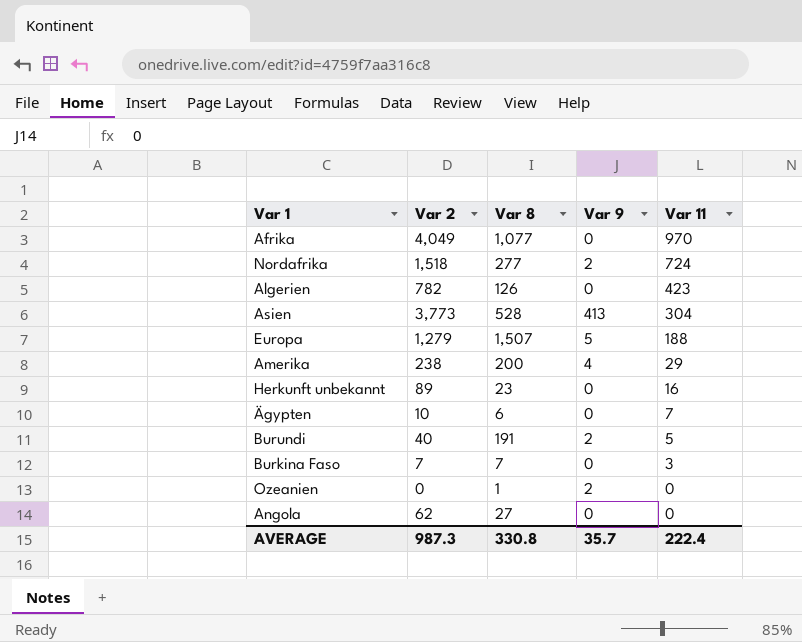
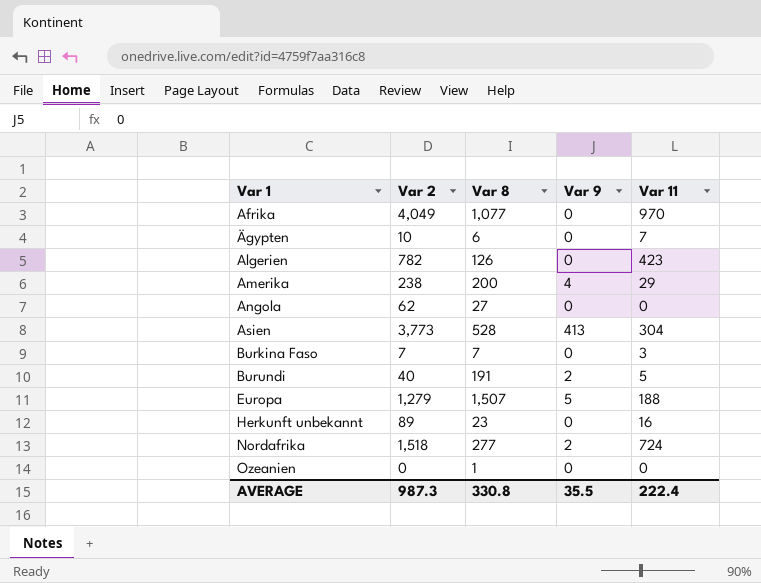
row order: Var 11 descending -> Var 1 ascending
Ozeanien | Var 9: 2 -> 0
AVERAGE | Var 9: 35.7 -> 35.5

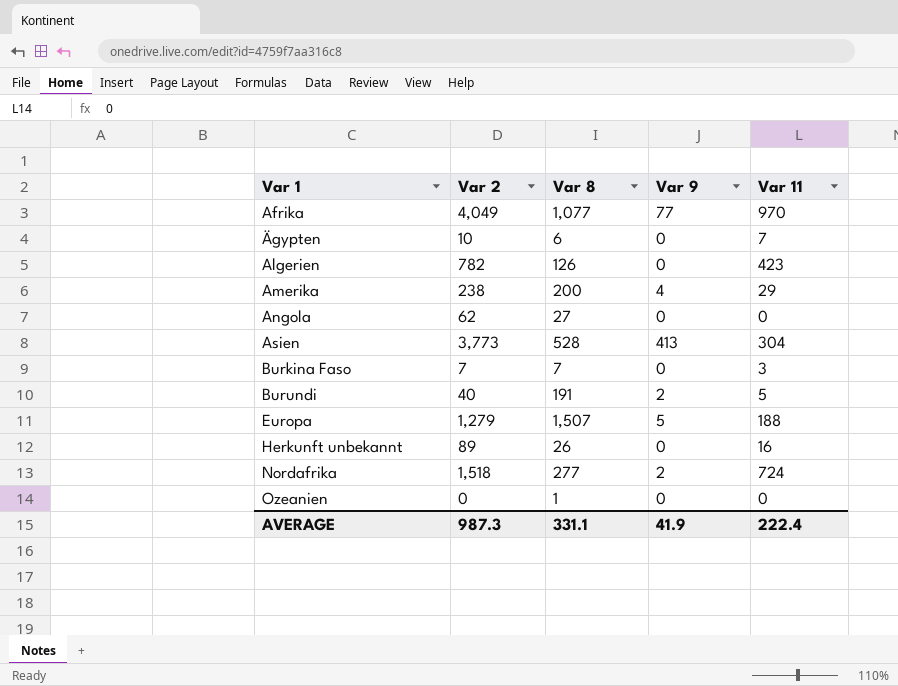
Afrika | Var 9: 0 -> 77
Herkunft unbekannt | Var 8: 23 -> 26
AVERAGE | Var 8: 330.8 -> 331.1
AVERAGE | Var 9: 35.5 -> 41.9

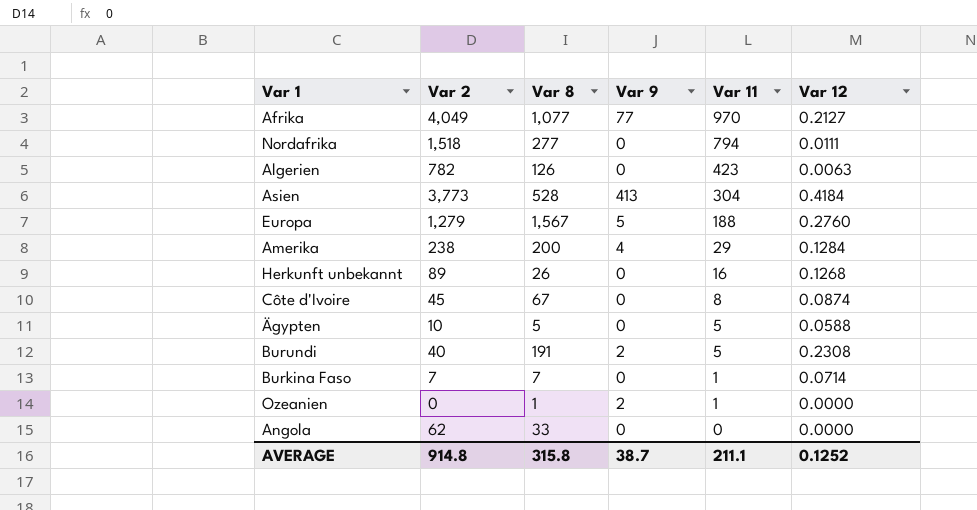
row order: Var 1 ascending -> Var 11 descending
column Var 12 | position: none -> 6
Nordafrika | Var 9: 2 -> 0
Nordafrika | Var 11: 724 -> 794
Europa | Var 8: 1,507 -> 1,567
row Côte d'Ivoire: none -> 45 | 67 | 0 | 8 | 0.0874
Ägypten | Var 8: 6 -> 5
Ägypten | Var 11: 7 -> 5
Burkina Faso | Var 11: 3 -> 1
Ozeanien | Var 9: 0 -> 2
Ozeanien | Var 11: 0 -> 1
Angola | Var 8: 27 -> 33
AVERAGE | Var 2: 987.3 -> 914.8
AVERAGE | Var 8: 331.1 -> 315.8
AVERAGE | Var 9: 41.9 -> 38.7
AVERAGE | Var 11: 222.4 -> 211.1

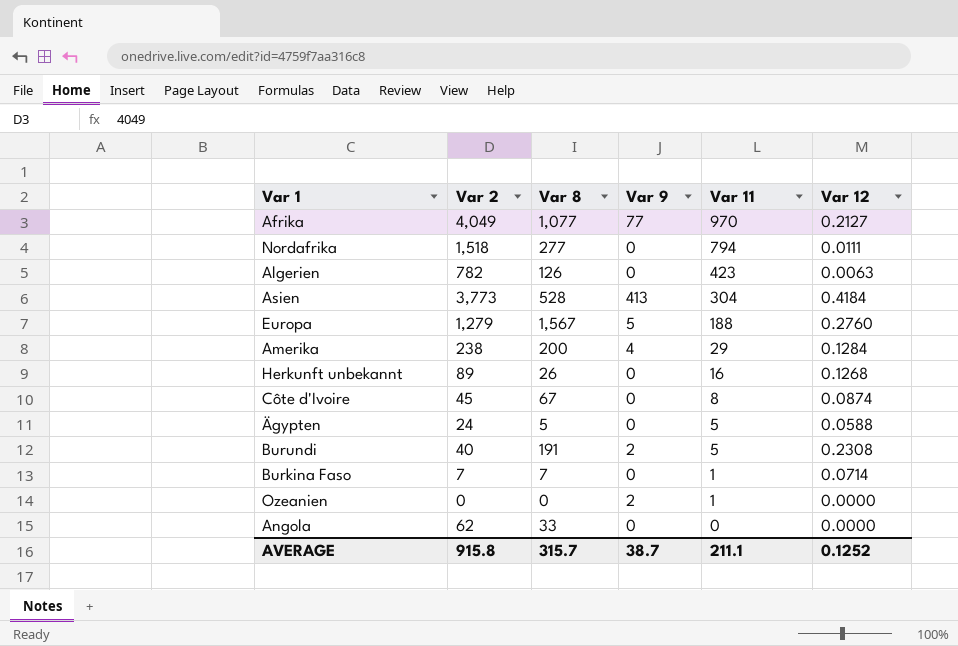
Ägypten | Var 2: 10 -> 24
Ozeanien | Var 8: 1 -> 0
AVERAGE | Var 2: 914.8 -> 915.8
AVERAGE | Var 8: 315.8 -> 315.7

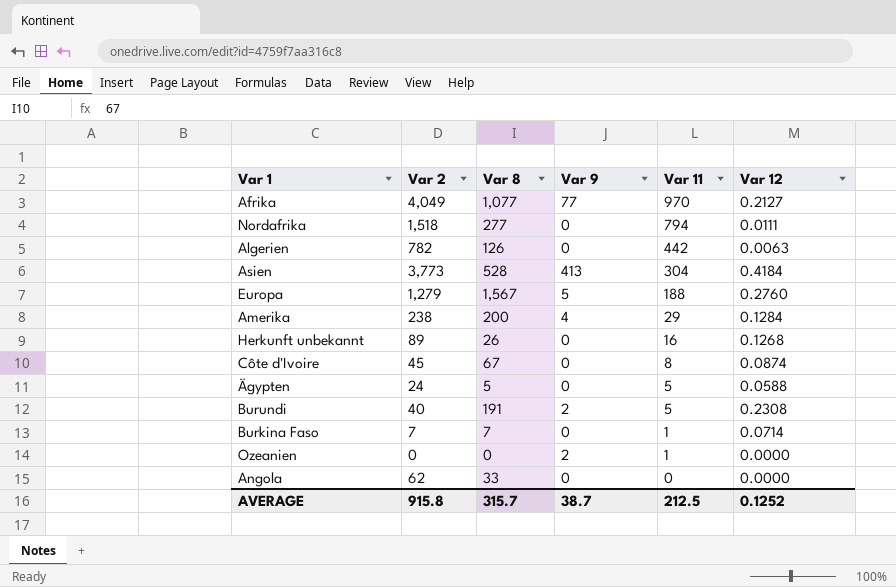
Algerien | Var 11: 423 -> 442
AVERAGE | Var 11: 211.1 -> 212.5

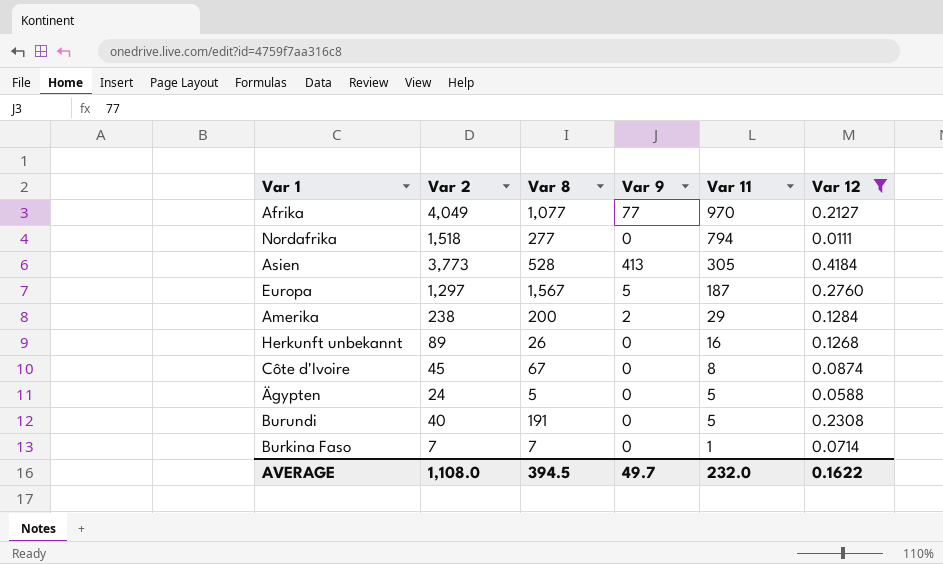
filter: none -> Var 12 >= 0.0111
Asien | Var 11: 304 -> 305
Europa | Var 2: 1,279 -> 1,297
Europa | Var 11: 188 -> 187
Amerika | Var 9: 4 -> 2
Burundi | Var 9: 2 -> 0
AVERAGE | Var 2: 915.8 -> 1,108.0
AVERAGE | Var 8: 315.7 -> 394.5
AVERAGE | Var 9: 38.7 -> 49.7
AVERAGE | Var 11: 212.5 -> 232.0
AVERAGE | Var 12: 0.1252 -> 0.1622

